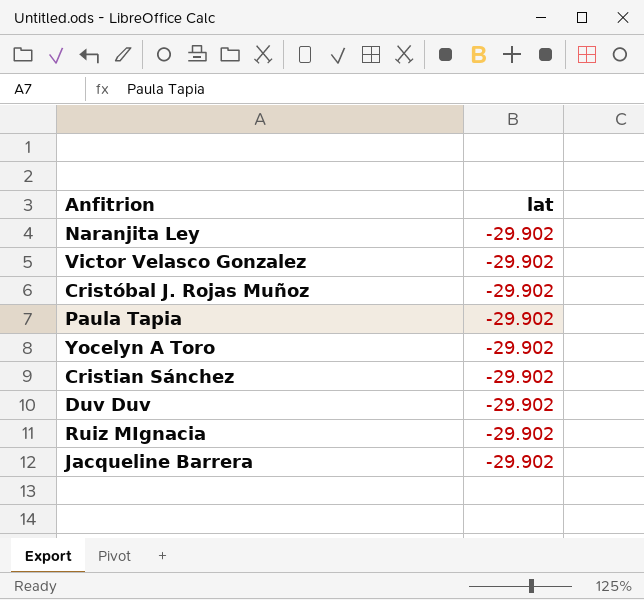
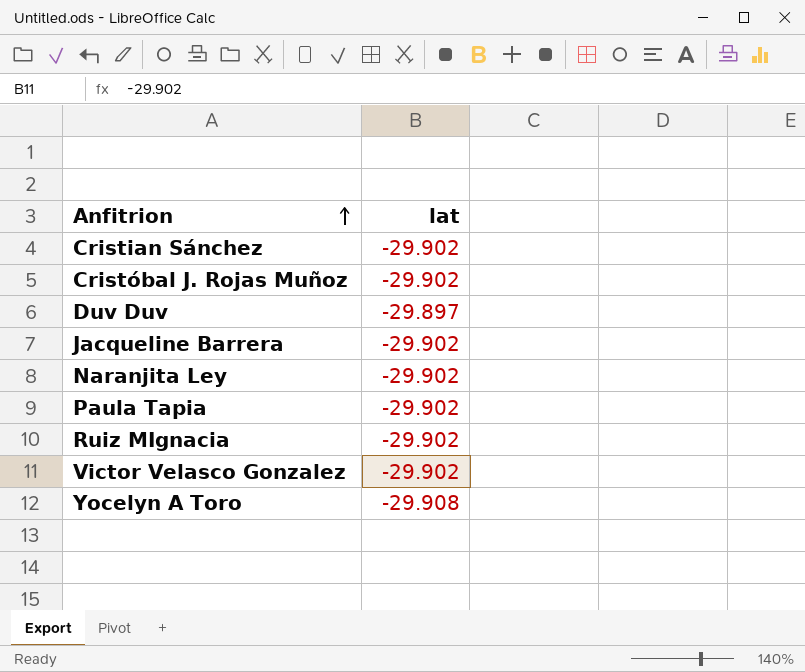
row order: none -> Anfitrion ascending
Duv Duv | lat: -29.902 -> -29.897
Yocelyn A Toro | lat: -29.902 -> -29.908

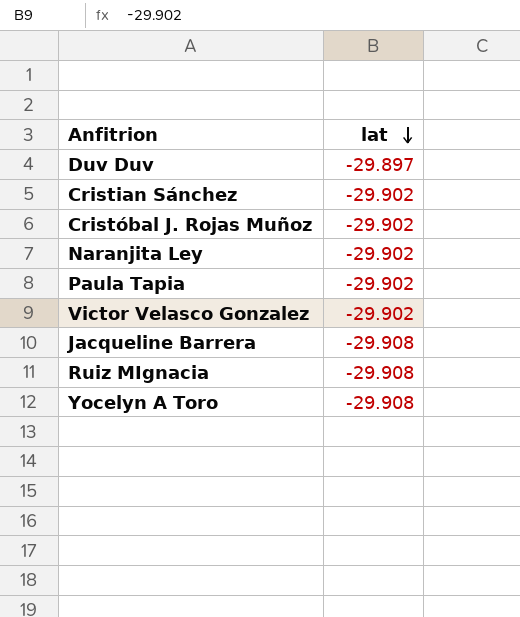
row order: Anfitrion ascending -> lat descending
Jacqueline Barrera | lat: -29.902 -> -29.908
Ruiz MIgnacia | lat: -29.902 -> -29.908

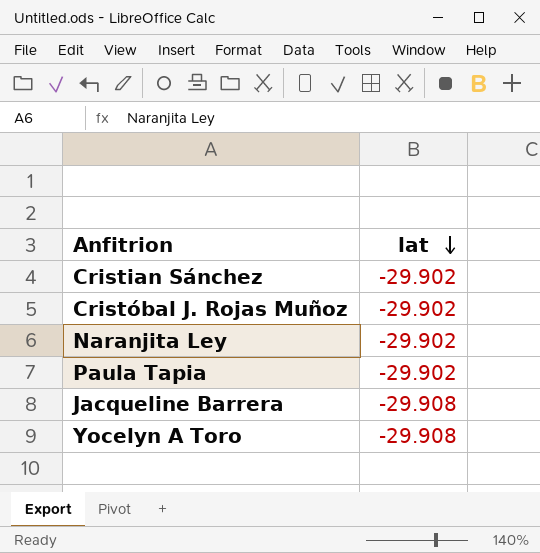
row Duv Duv: -29.897 -> none
row Victor Velasco Gonzalez: -29.902 -> none
row Ruiz MIgnacia: -29.908 -> none

